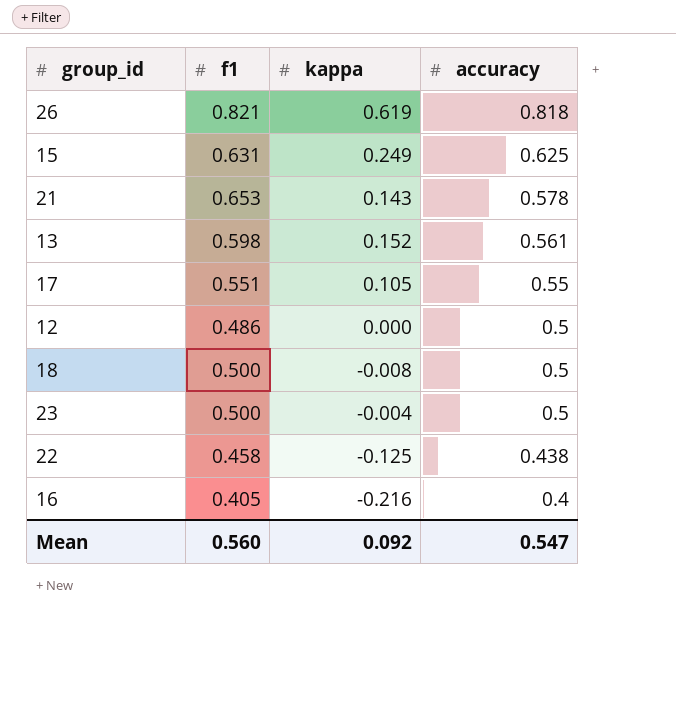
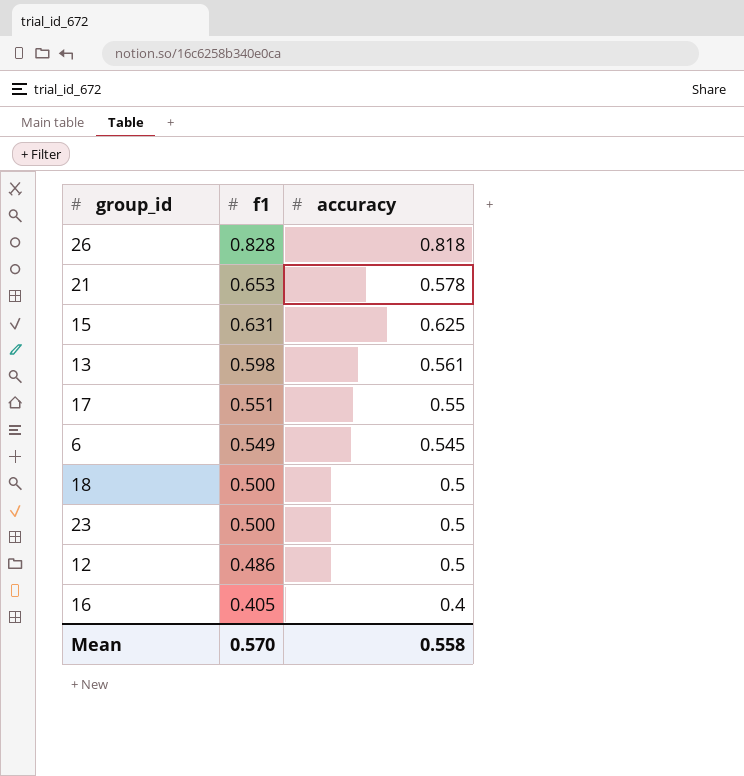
row order: accuracy descending -> f1 descending
column kappa | position: 3 -> none
row 22: 0.458 | -0.125 | 0.438 -> none
26 | f1: 0.821 -> 0.828
row 6: none -> 0.549 | 0.545
Mean | f1: 0.560 -> 0.570
Mean | accuracy: 0.547 -> 0.558

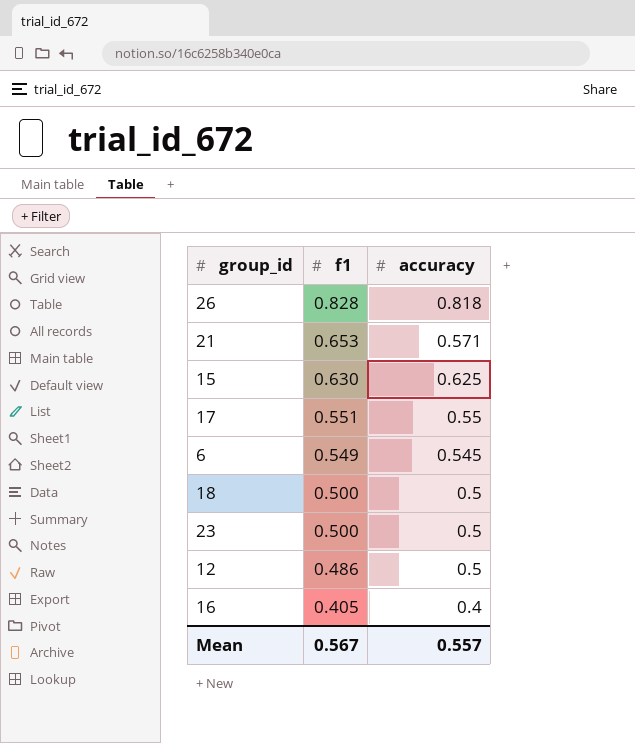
row 13: 0.598 | 0.561 -> none
21 | accuracy: 0.578 -> 0.571
15 | f1: 0.631 -> 0.630
Mean | f1: 0.570 -> 0.567
Mean | accuracy: 0.558 -> 0.557

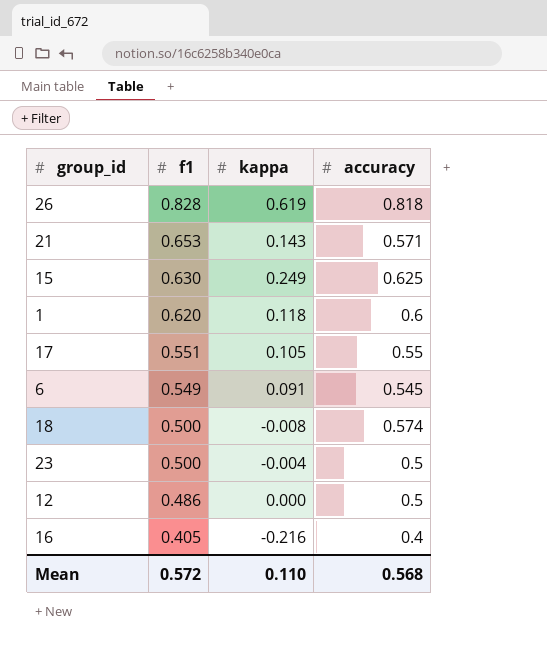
column kappa | position: none -> 3
row 1: none -> 0.620 | 0.118 | 0.6
18 | accuracy: 0.5 -> 0.574
Mean | f1: 0.567 -> 0.572
Mean | accuracy: 0.557 -> 0.568

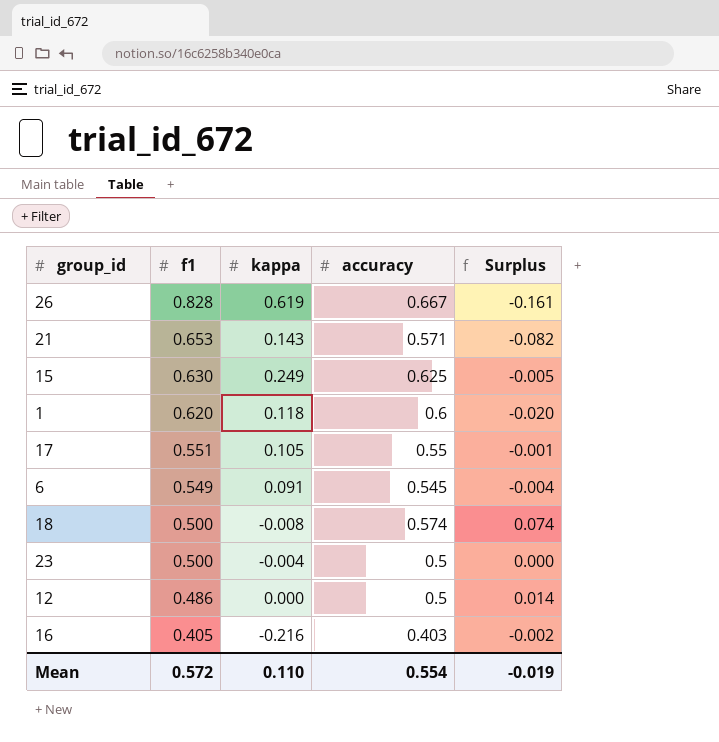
column Surplus | formula: none -> [accuracy] - [f1]
26 | accuracy: 0.818 -> 0.667
16 | accuracy: 0.4 -> 0.403
Mean | accuracy: 0.568 -> 0.554

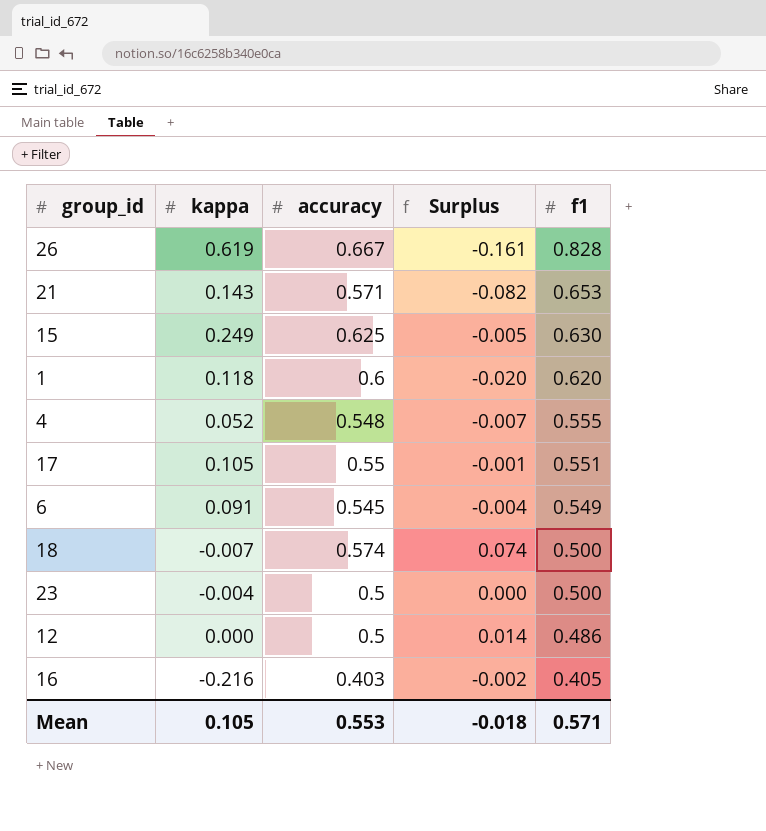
column f1 | position: 2 -> 5
row 4: none -> 0.052 | 0.548 | -0.007 | 0.555
18 | kappa: -0.008 -> -0.007
Mean | kappa: 0.110 -> 0.105
Mean | accuracy: 0.554 -> 0.553
Mean | Surplus: -0.019 -> -0.018
Mean | f1: 0.572 -> 0.571

